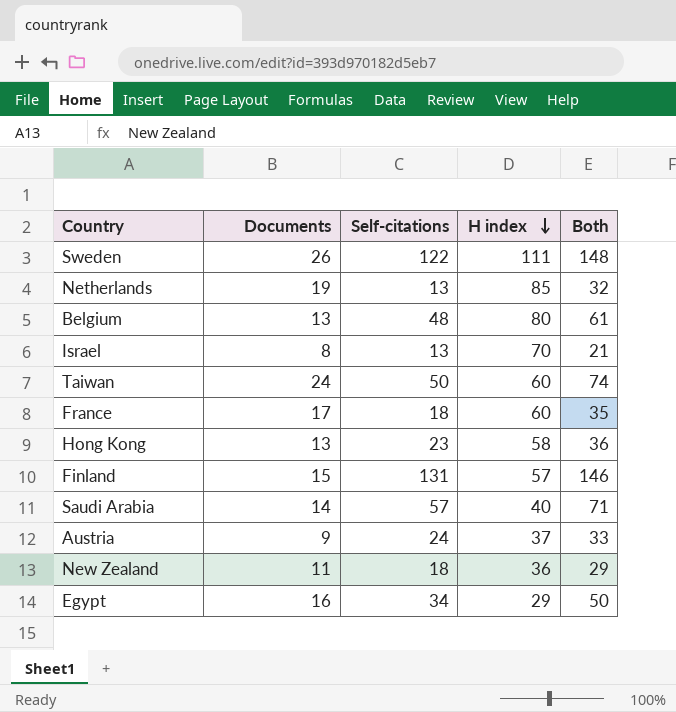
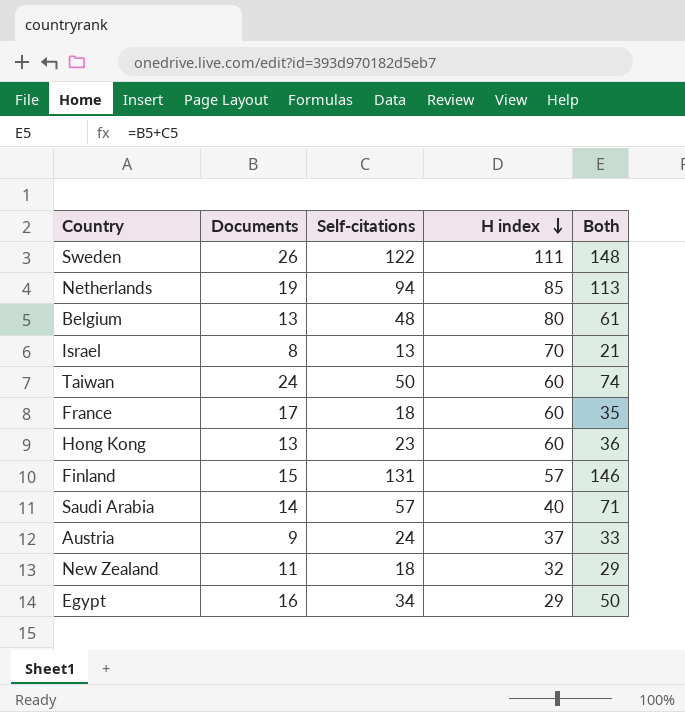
Netherlands | Self-citations: 13 -> 94
Netherlands | Both: 32 -> 113
Hong Kong | H index: 58 -> 60
New Zealand | H index: 36 -> 32

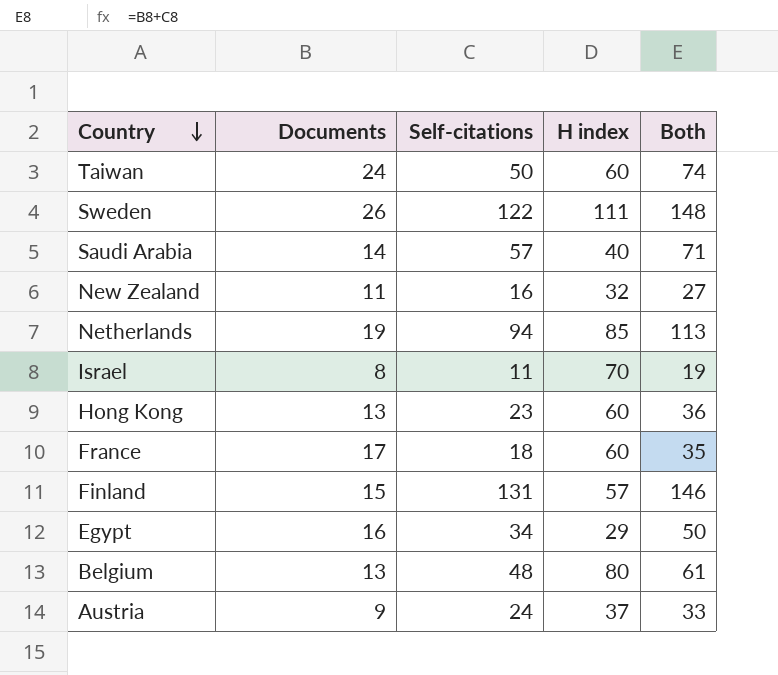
row order: H index descending -> Country descending
New Zealand | Self-citations: 18 -> 16
New Zealand | Both: 29 -> 27
Israel | Self-citations: 13 -> 11
Israel | Both: 21 -> 19

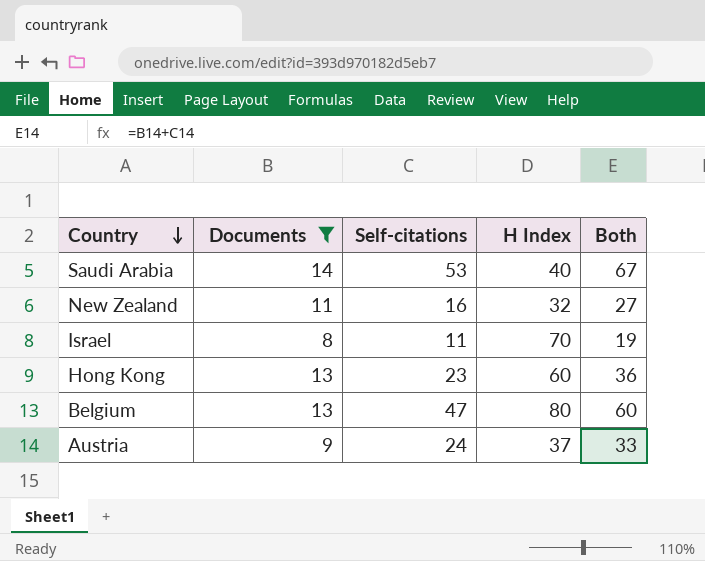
filter: none -> Documents <= 14
column name: H index -> H Index
Saudi Arabia | Self-citations: 57 -> 53
Saudi Arabia | Both: 71 -> 67
Belgium | Self-citations: 48 -> 47
Belgium | Both: 61 -> 60

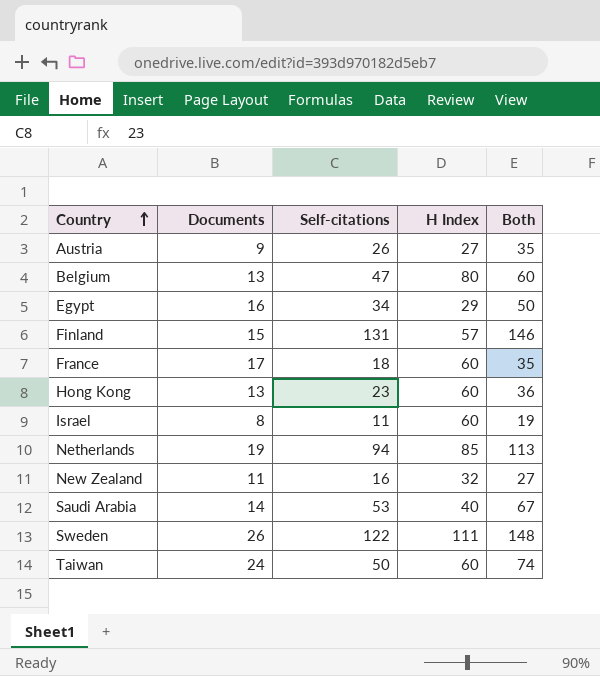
filter: Documents <= 14 -> none
row order: Country descending -> Country ascending
Austria | Self-citations: 24 -> 26
Austria | H Index: 37 -> 27
Austria | Both: 33 -> 35
Israel | H Index: 70 -> 60

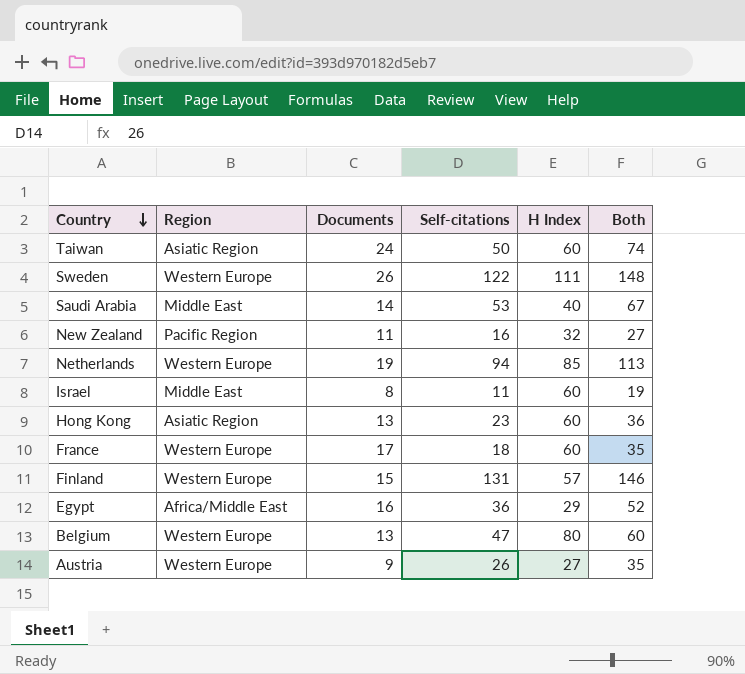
row order: Country ascending -> Country descending
column Region | position: none -> 2
Egypt | Self-citations: 34 -> 36
Egypt | Both: 50 -> 52

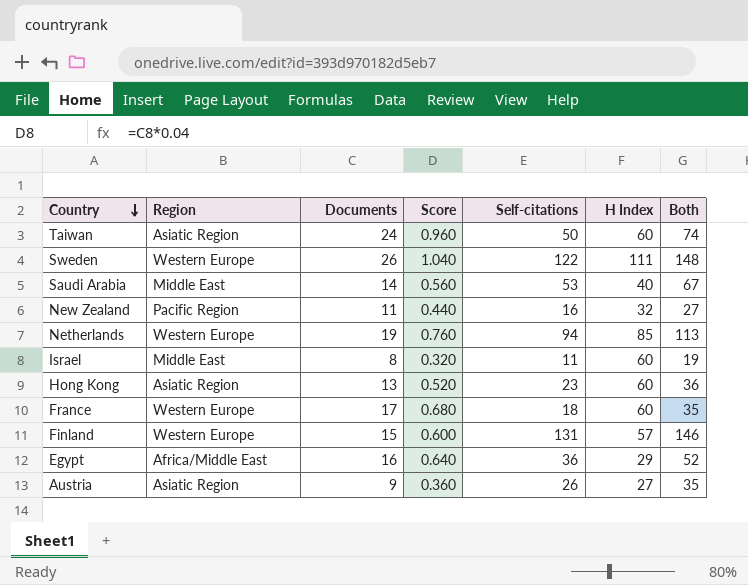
column Score | formula: none -> [Documents] * 0.04
row Belgium: Western Europe | 13 | 47 | 80 | 60 -> none
Austria | Region: Western Europe -> Asiatic Region

